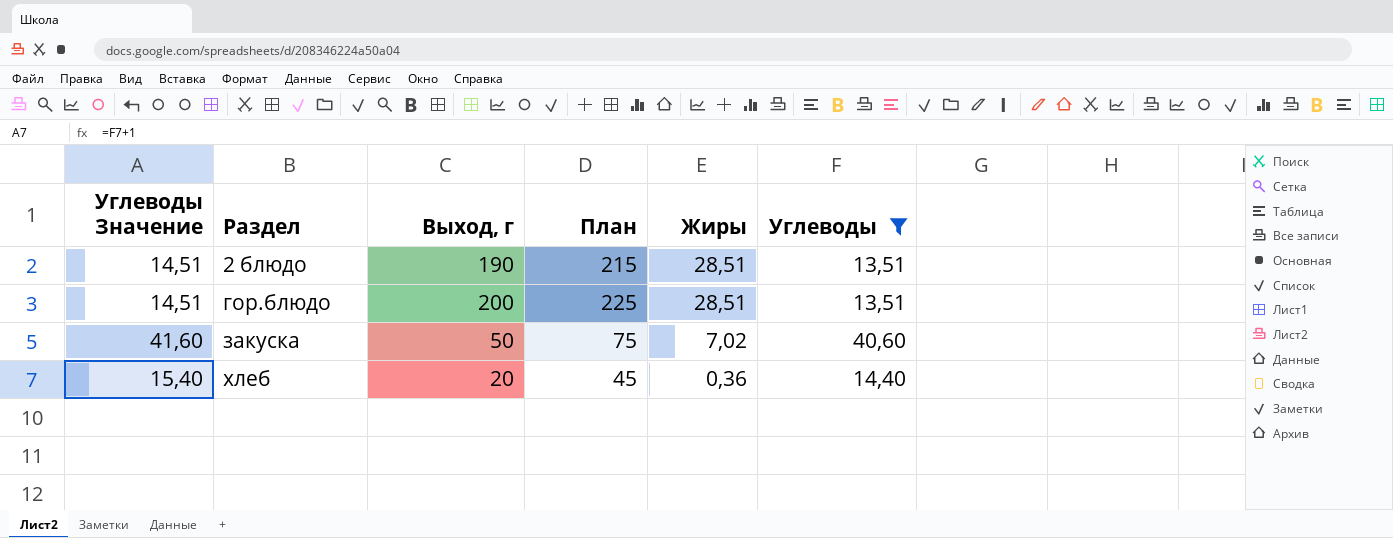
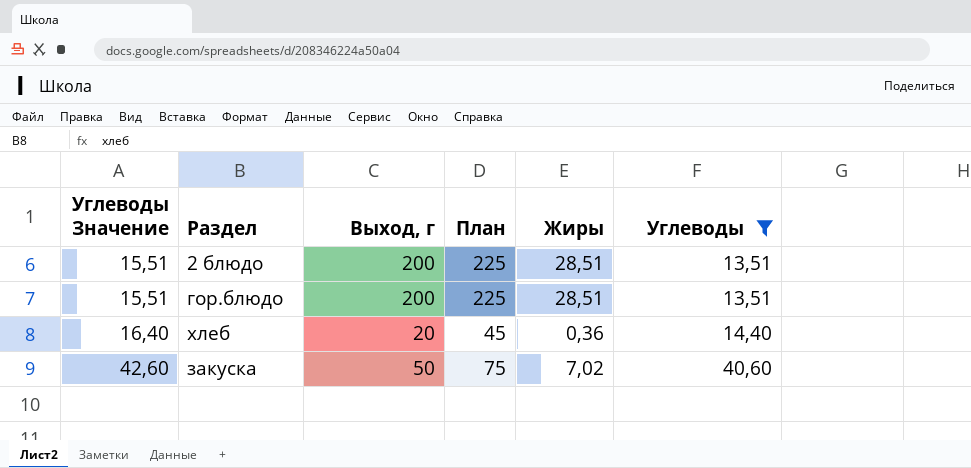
row order: Раздел ascending -> Углеводы Значение ascending
column Углеводы Значение | formula: [Углеводы] + 1 -> [Углеводы] + 2
2 блюдо | Выход, г: 190 -> 200
2 блюдо | План: 215 -> 225

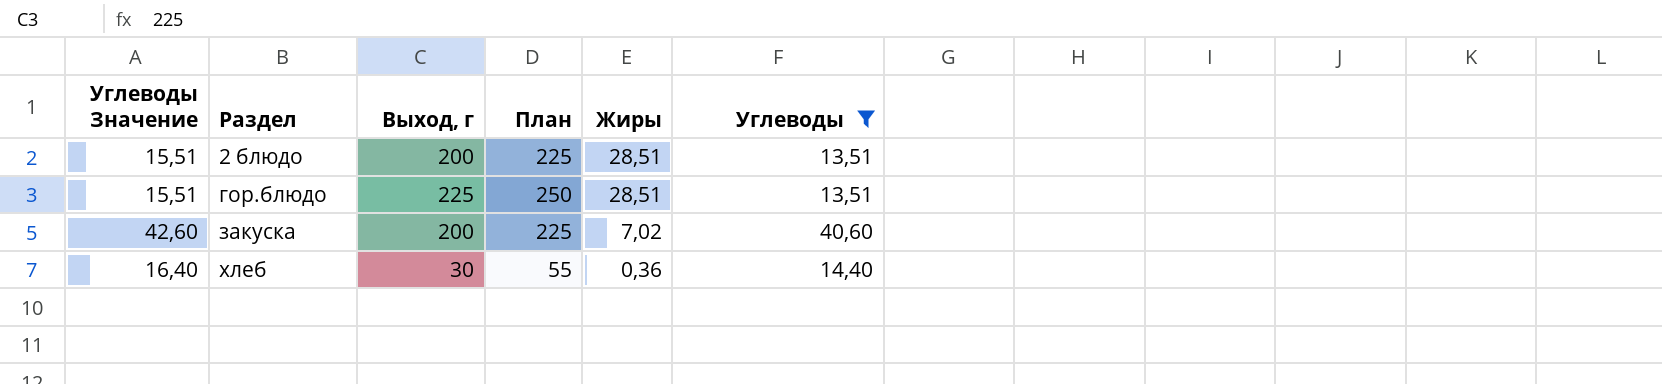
row order: Углеводы Значение ascending -> Раздел ascending
гор.блюдо | Выход, г: 200 -> 225
гор.блюдо | План: 225 -> 250
закуска | Выход, г: 50 -> 200
закуска | План: 75 -> 225
хлеб | Выход, г: 20 -> 30
хлеб | План: 45 -> 55

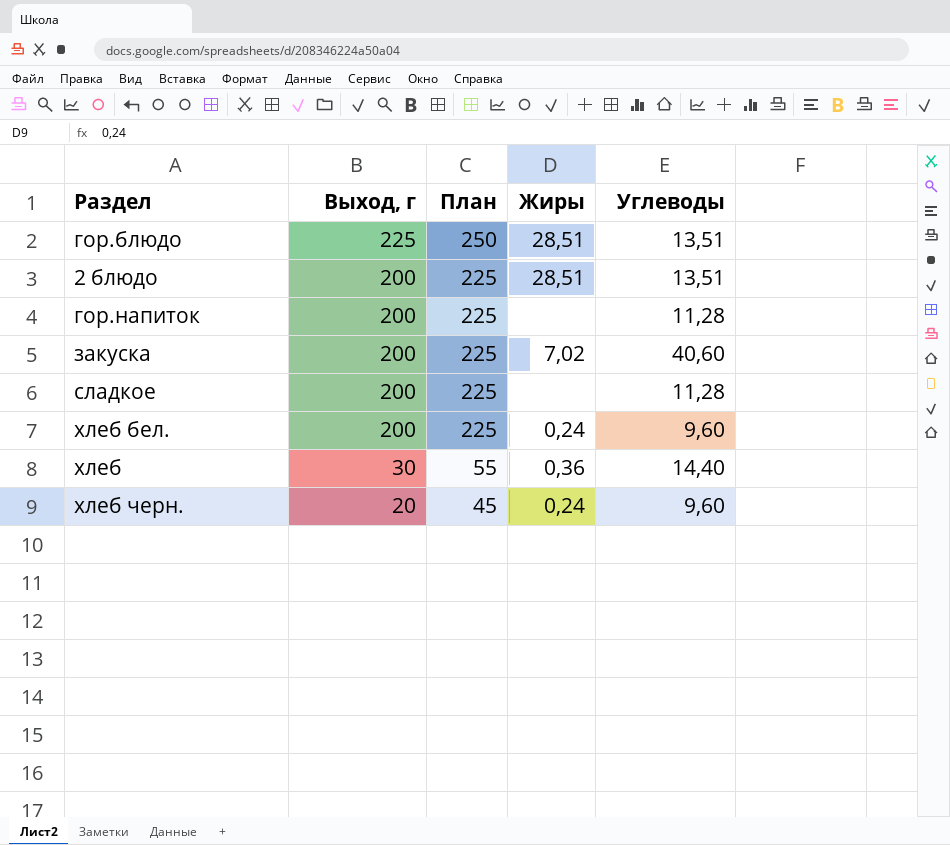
filter: Углеводы >= 13,51 -> none
row order: Раздел ascending -> Выход, г descending
column Углеводы Значение | formula: [Углеводы] + 2 -> none

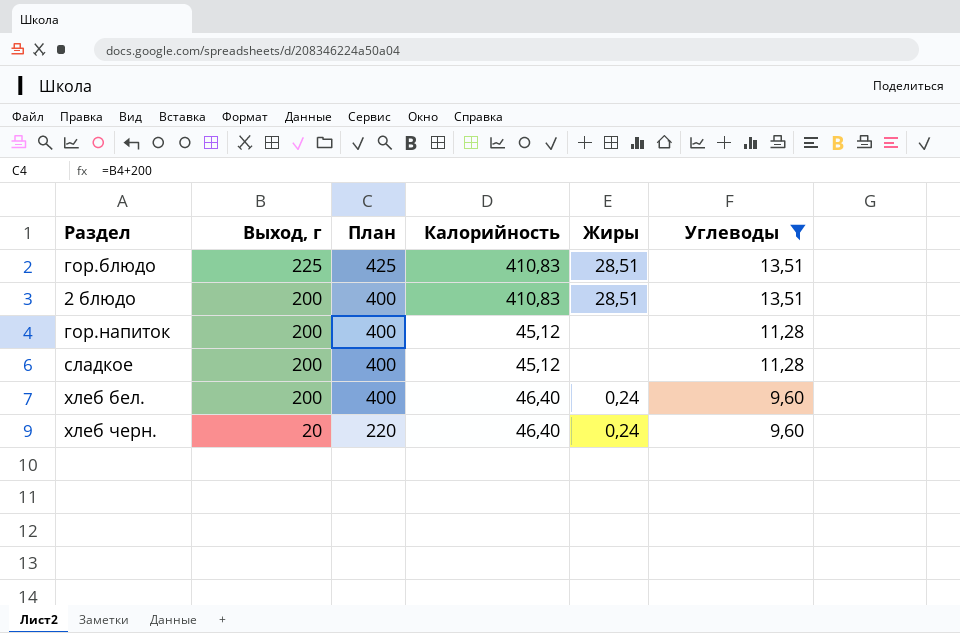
filter: none -> Углеводы <= 13,51
column План | formula: [Выход, г] + 25 -> [Выход, г] + 200
column Калорийность | position: none -> 4

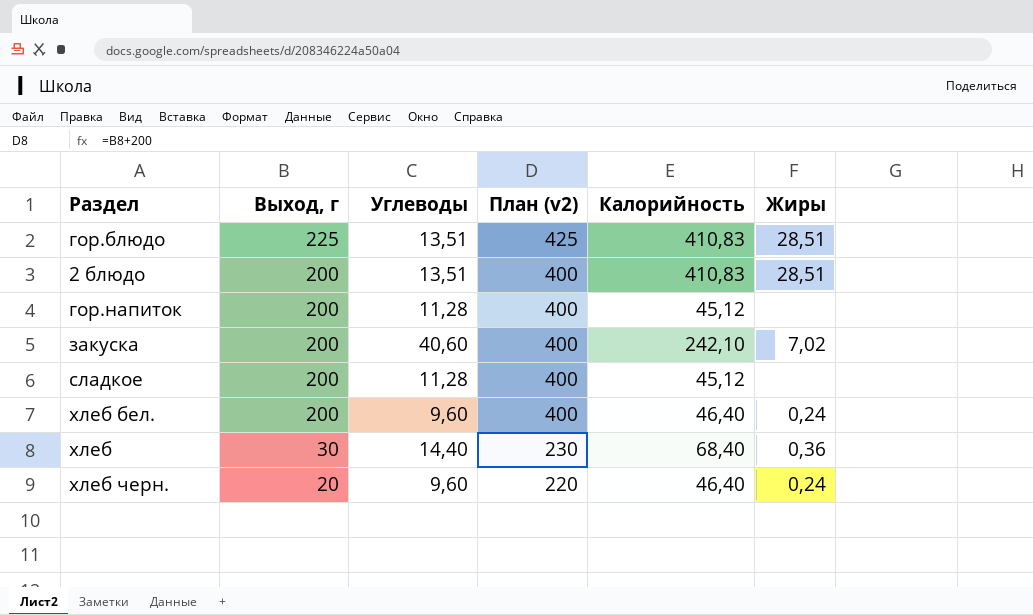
filter: Углеводы <= 13,51 -> none
column Углеводы | position: 6 -> 3
column name: План -> План (v2)

